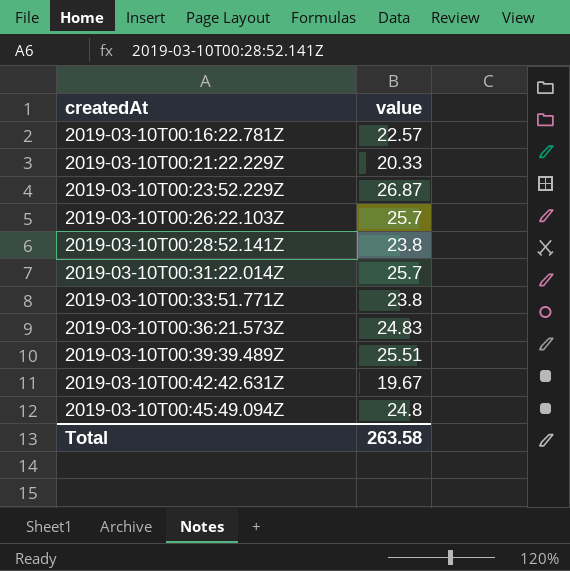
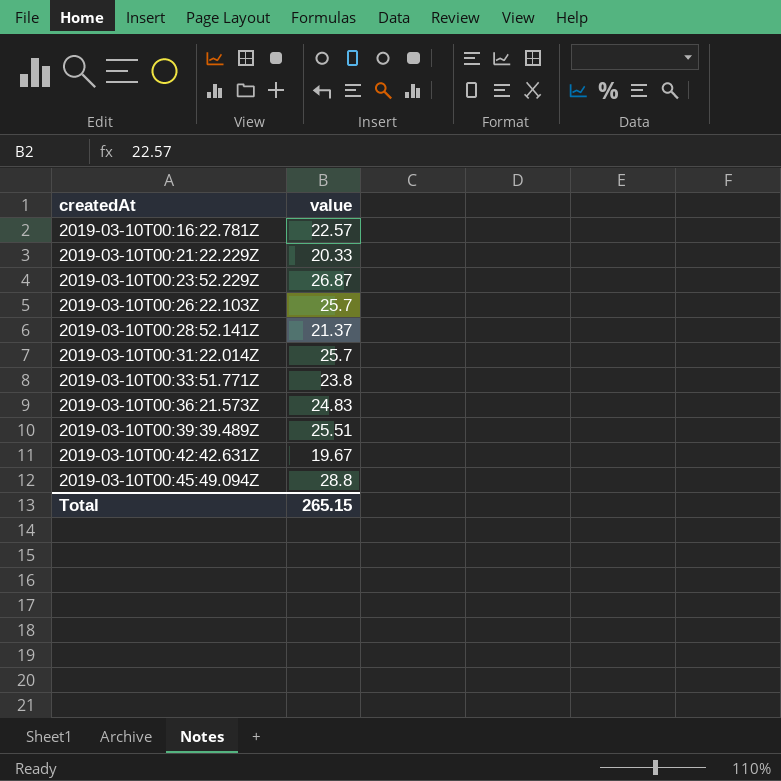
2019-03-10T00:28:52.141Z | value: 23.8 -> 21.37
2019-03-10T00:45:49.094Z | value: 24.8 -> 28.8
Total | value: 263.58 -> 265.15

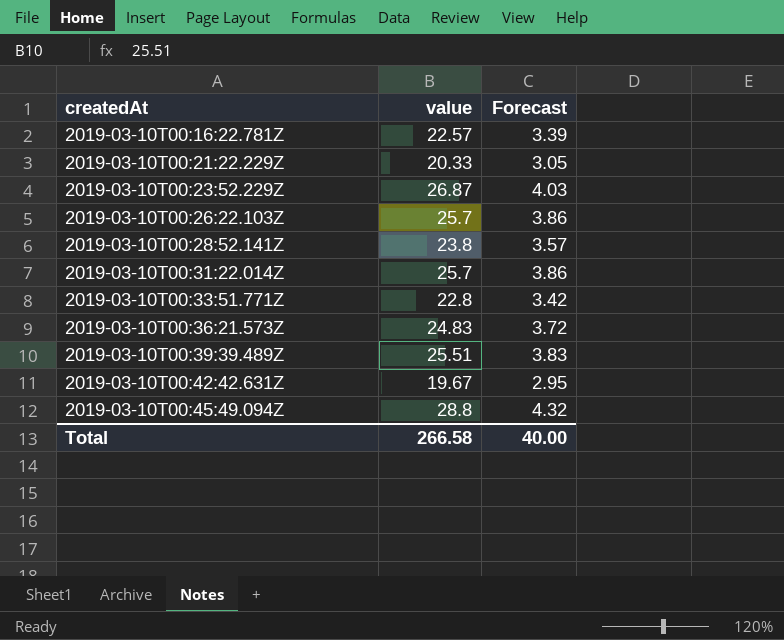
column Forecast | formula: none -> [value] * 0.15
2019-03-10T00:28:52.141Z | value: 21.37 -> 23.8
2019-03-10T00:33:51.771Z | value: 23.8 -> 22.8
Total | value: 265.15 -> 266.58

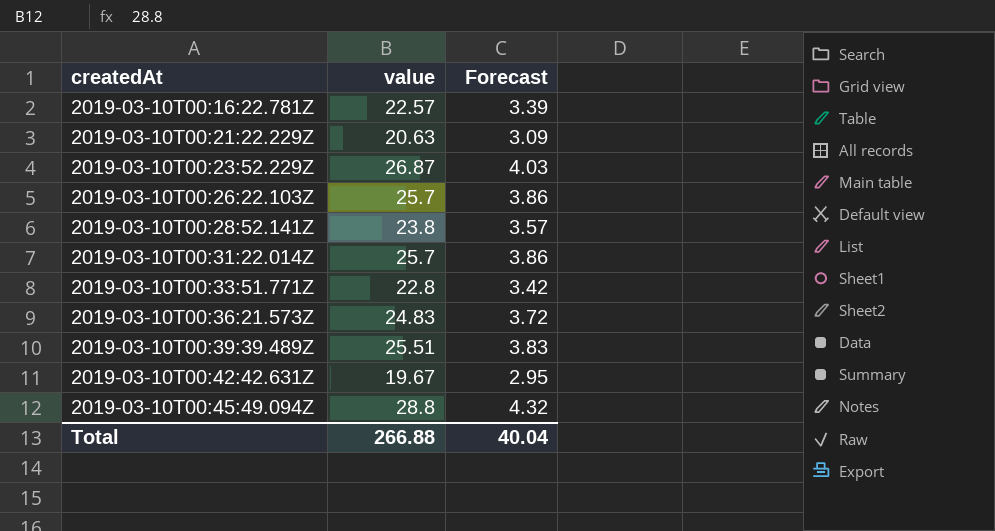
2019-03-10T00:21:22.229Z | value: 20.33 -> 20.63
2019-03-10T00:21:22.229Z | Forecast: 3.05 -> 3.09
Total | value: 266.58 -> 266.88
Total | Forecast: 40.00 -> 40.04

